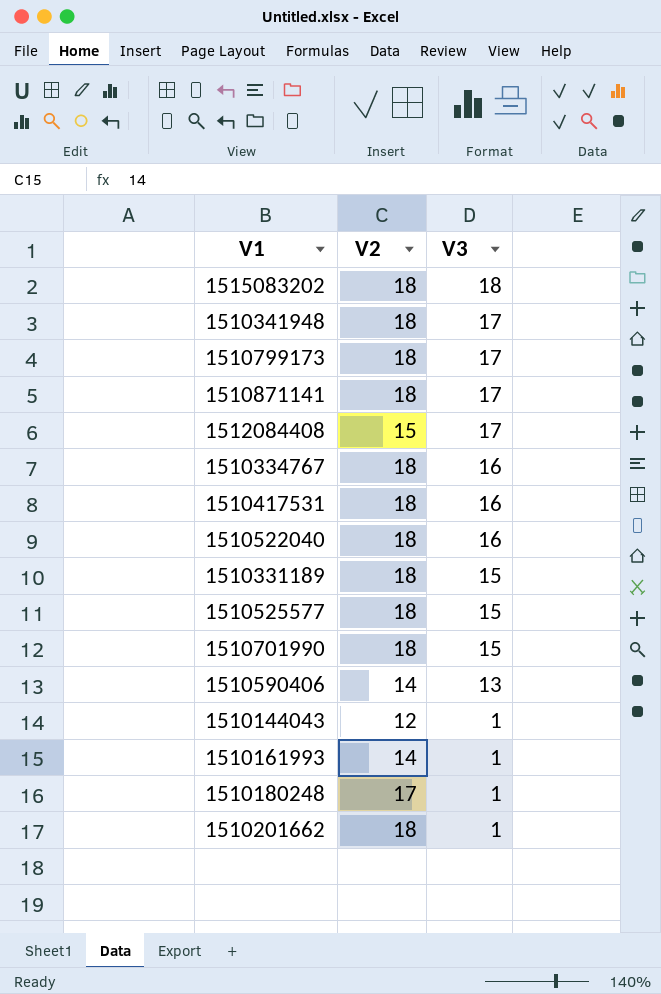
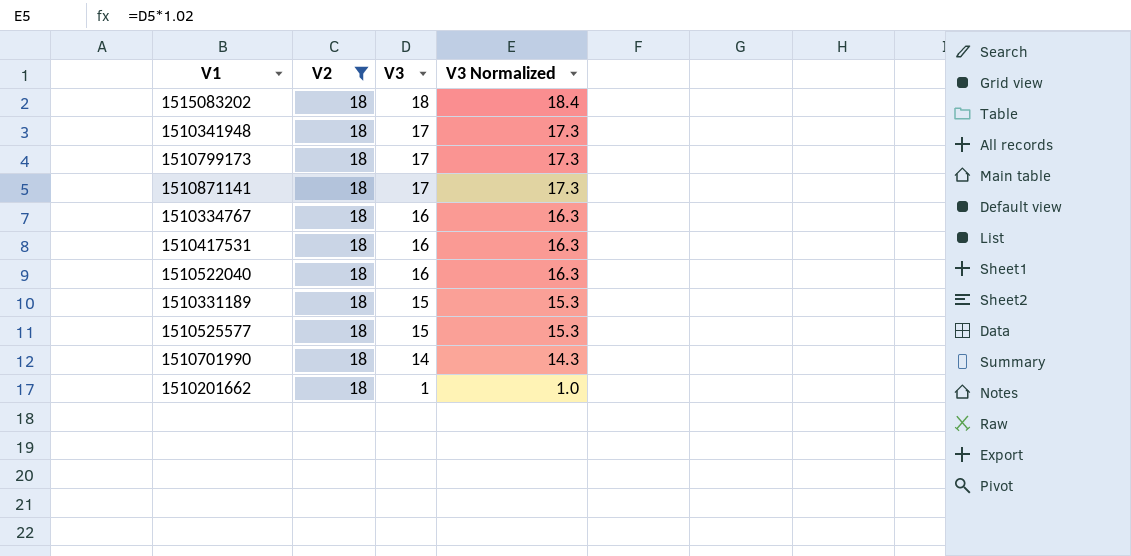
filter: none -> V2 = 18
column V3 Normalized | formula: none -> [V3] * 1.02
1510701990 | V3: 15 -> 14

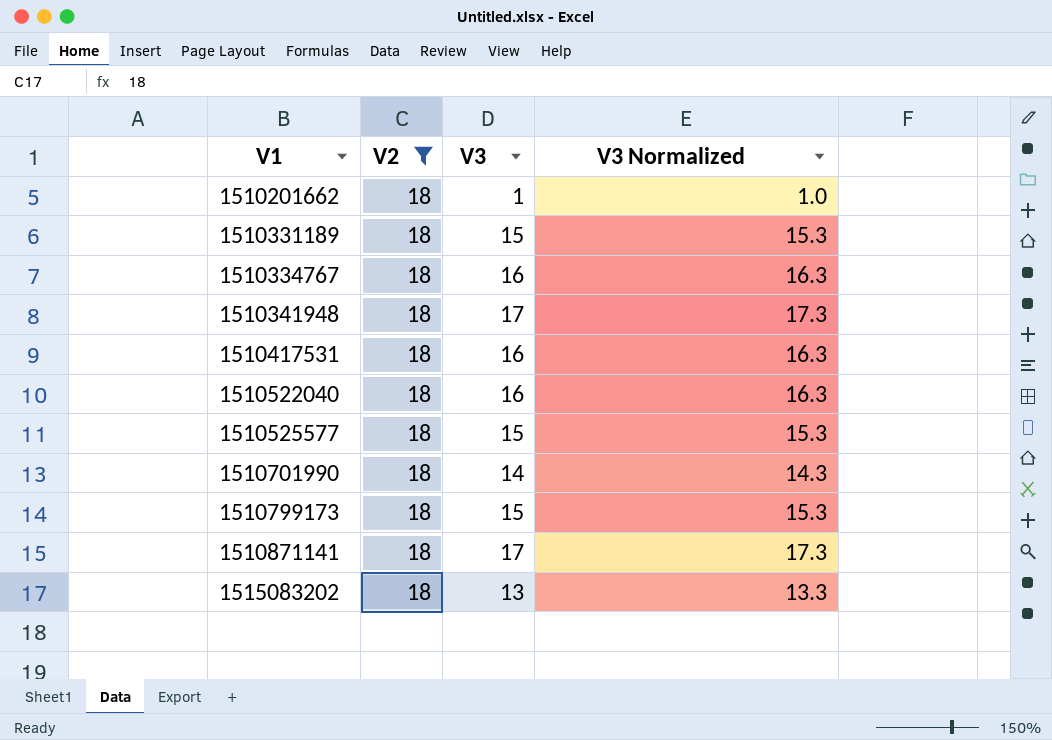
row order: V3 descending -> V1 ascending
1510799173 | V3: 17 -> 15
1510799173 | V3 Normalized: 17.3 -> 15.3
1515083202 | V3: 18 -> 13
1515083202 | V3 Normalized: 18.4 -> 13.3

